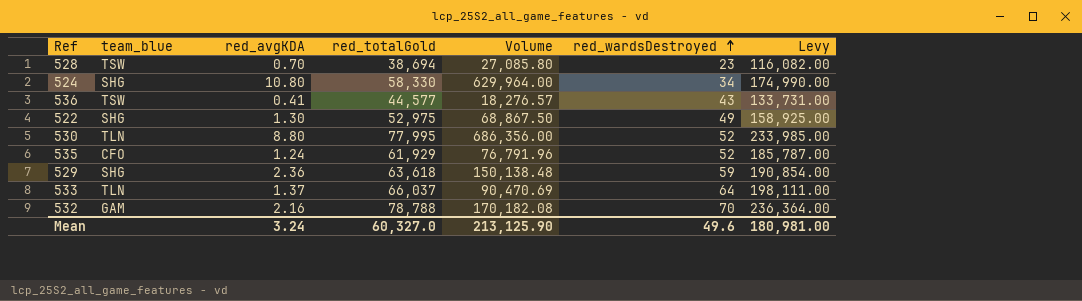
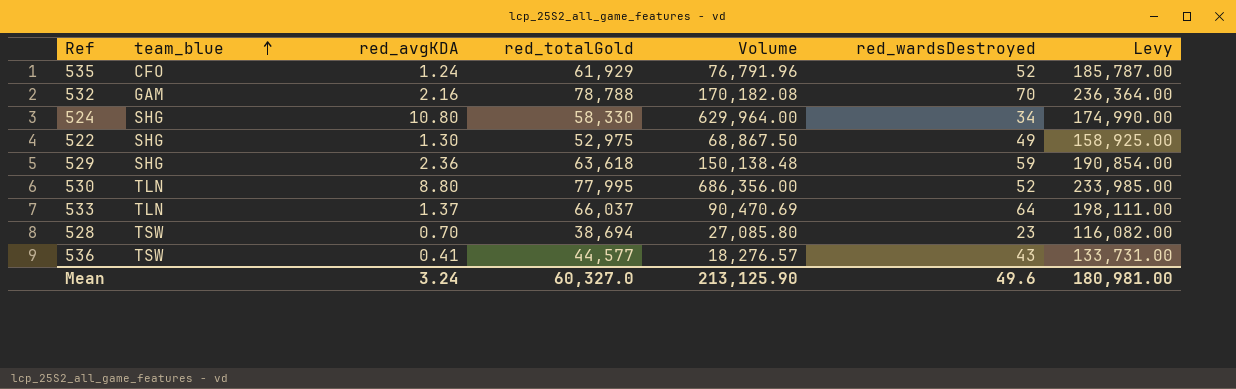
row order: red_wardsDestroyed ascending -> team_blue ascending

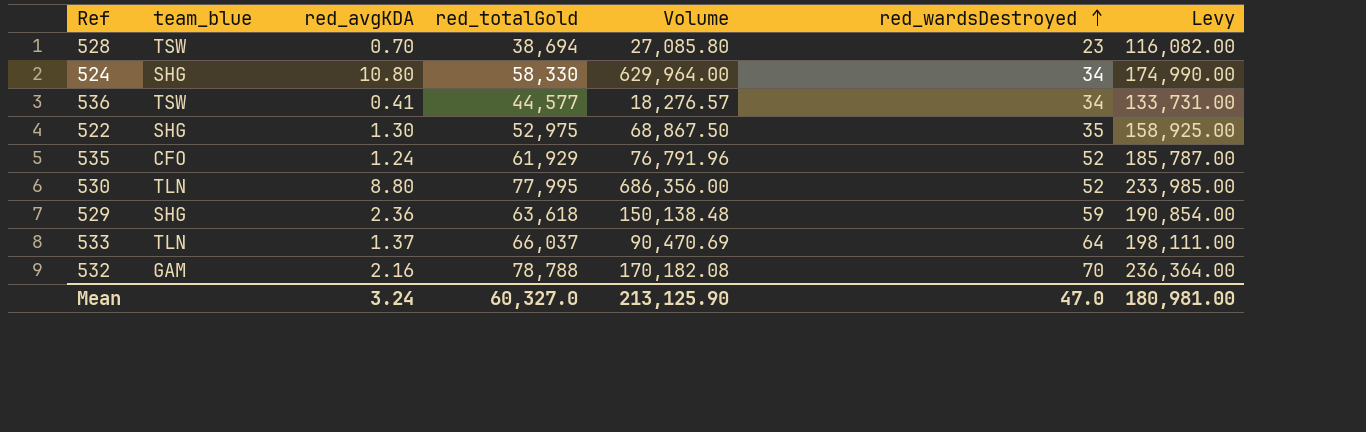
row order: team_blue ascending -> red_wardsDestroyed ascending
536 | red_wardsDestroyed: 43 -> 34
522 | red_wardsDestroyed: 49 -> 35
Mean | red_wardsDestroyed: 49.6 -> 47.0

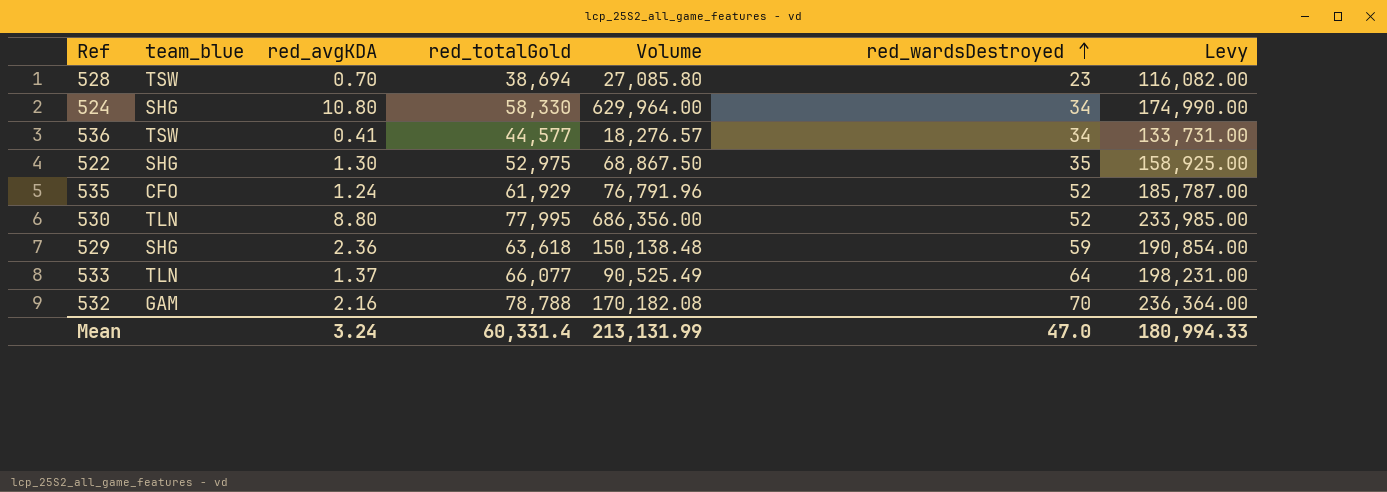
533 | red_totalGold: 66,037 -> 66,077
533 | Volume: 90,470.69 -> 90,525.49
533 | Levy: 198,111.00 -> 198,231.00
Mean | red_totalGold: 60,327.0 -> 60,331.4
Mean | Volume: 213,125.90 -> 213,131.99
Mean | Levy: 180,981.00 -> 180,994.33

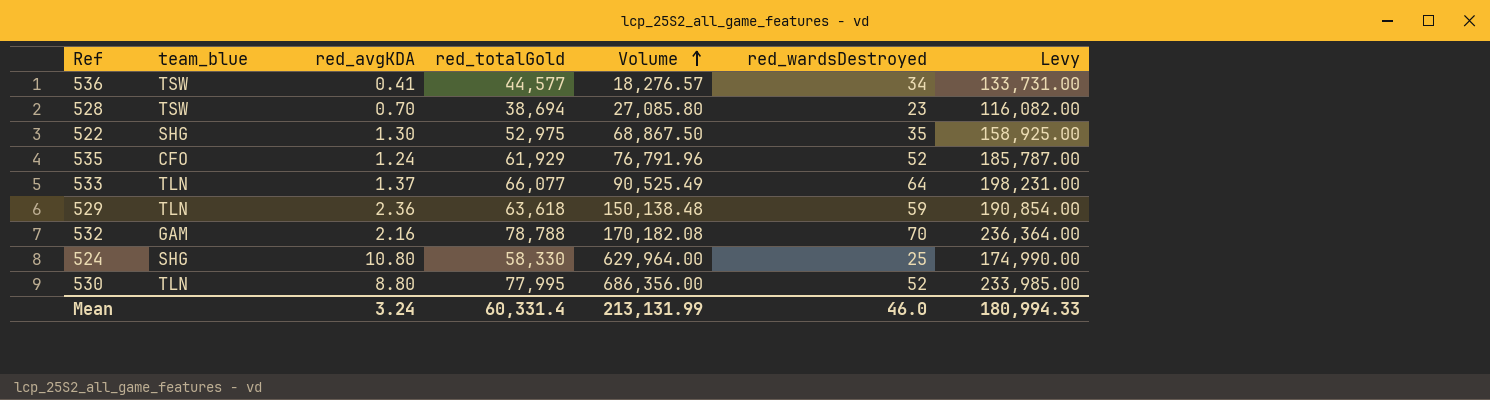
row order: red_wardsDestroyed ascending -> Volume ascending
529 | team_blue: SHG -> TLN
524 | red_wardsDestroyed: 34 -> 25
Mean | red_wardsDestroyed: 47.0 -> 46.0

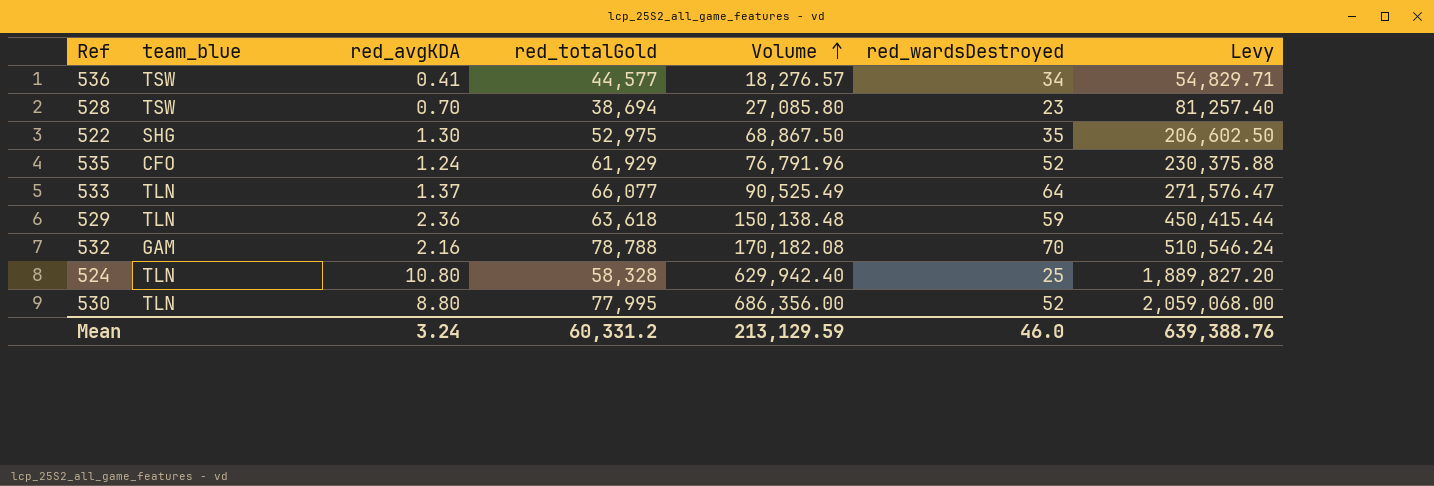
column Levy | formula: [red_totalGold] * 3 -> [Volume] * 3
524 | team_blue: SHG -> TLN
524 | red_totalGold: 58,330 -> 58,328
524 | Volume: 629,964.00 -> 629,942.40
Mean | red_totalGold: 60,331.4 -> 60,331.2
Mean | Volume: 213,131.99 -> 213,129.59
Mean | Levy: 180,994.33 -> 639,388.76

